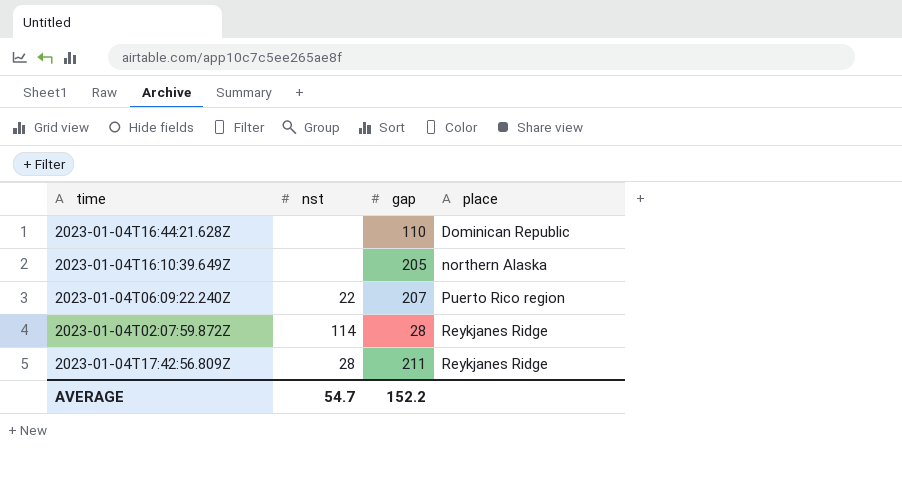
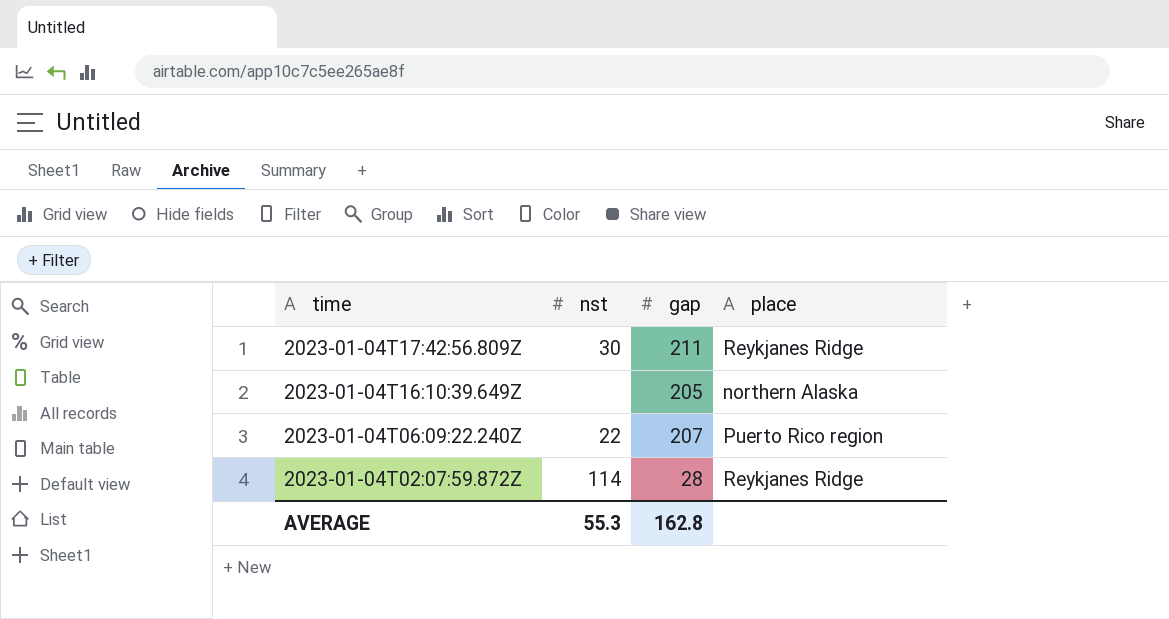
row order: place ascending -> time descending
row 2023-01-04T16:44:21.628Z: none | 110 | Dominican Republic -> none
2023-01-04T17:42:56.809Z | nst: 28 -> 30
AVERAGE | nst: 54.7 -> 55.3
AVERAGE | gap: 152.2 -> 162.8

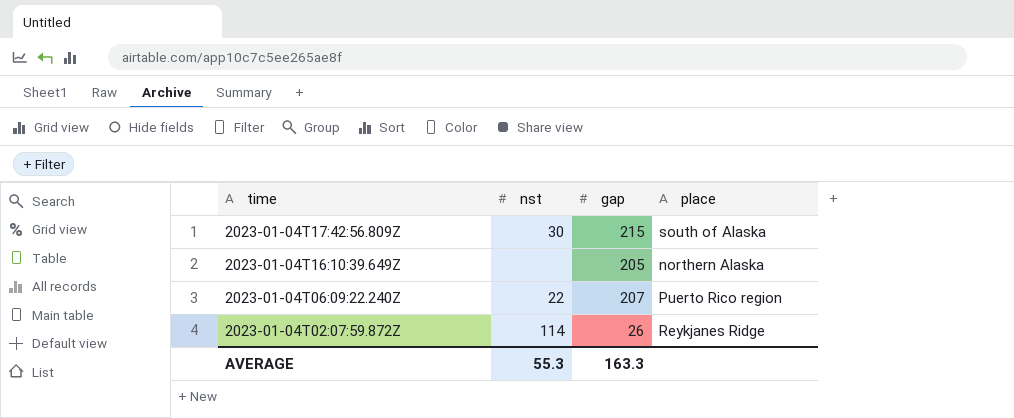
2023-01-04T17:42:56.809Z | gap: 211 -> 215
2023-01-04T17:42:56.809Z | place: Reykjanes Ridge -> south of Alaska
2023-01-04T02:07:59.872Z | gap: 28 -> 26
AVERAGE | gap: 162.8 -> 163.3

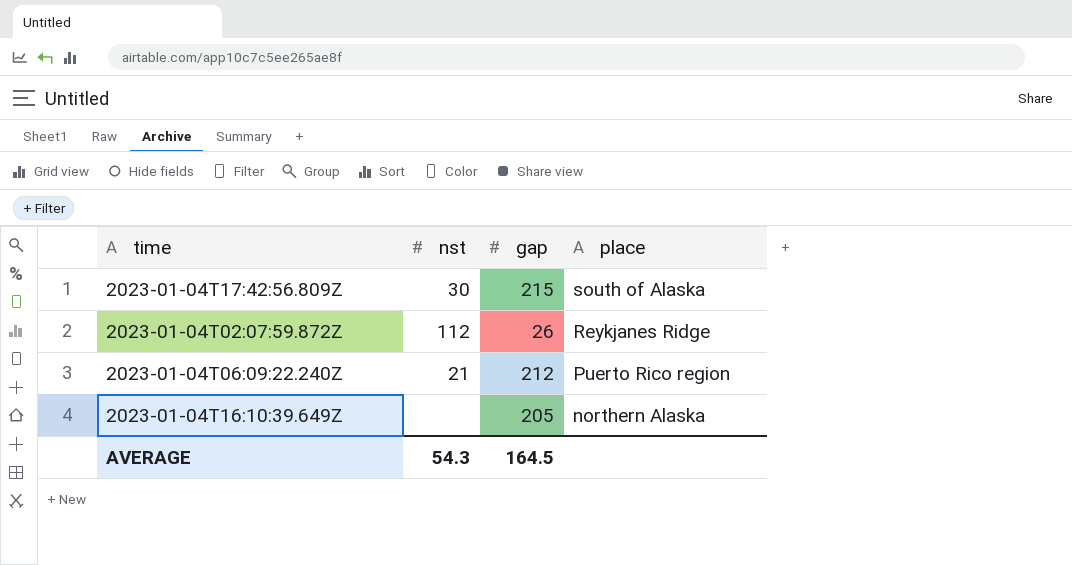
row order: time descending -> place descending
2023-01-04T02:07:59.872Z | nst: 114 -> 112
2023-01-04T06:09:22.240Z | nst: 22 -> 21
2023-01-04T06:09:22.240Z | gap: 207 -> 212
AVERAGE | nst: 55.3 -> 54.3
AVERAGE | gap: 163.3 -> 164.5

